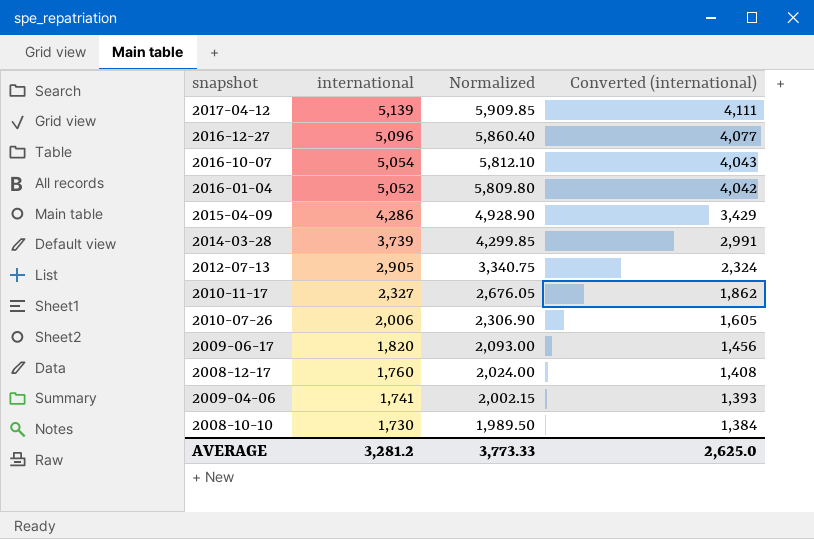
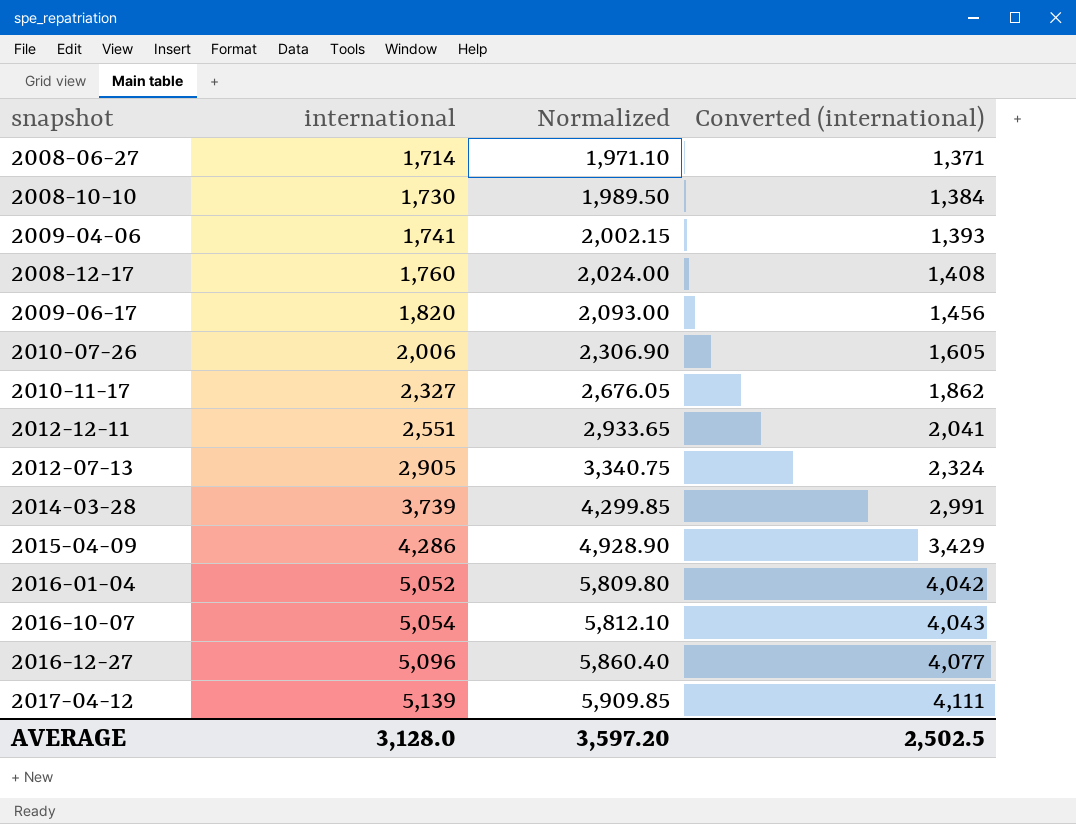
row order: international descending -> international ascending
row 2008-06-27: none -> 1,714 | 1,971.10 | 1,371
row 2012-12-11: none -> 2,551 | 2,933.65 | 2,041
AVERAGE | international: 3,281.2 -> 3,128.0
AVERAGE | Normalized: 3,773.33 -> 3,597.20
AVERAGE | Converted (international): 2,625.0 -> 2,502.5

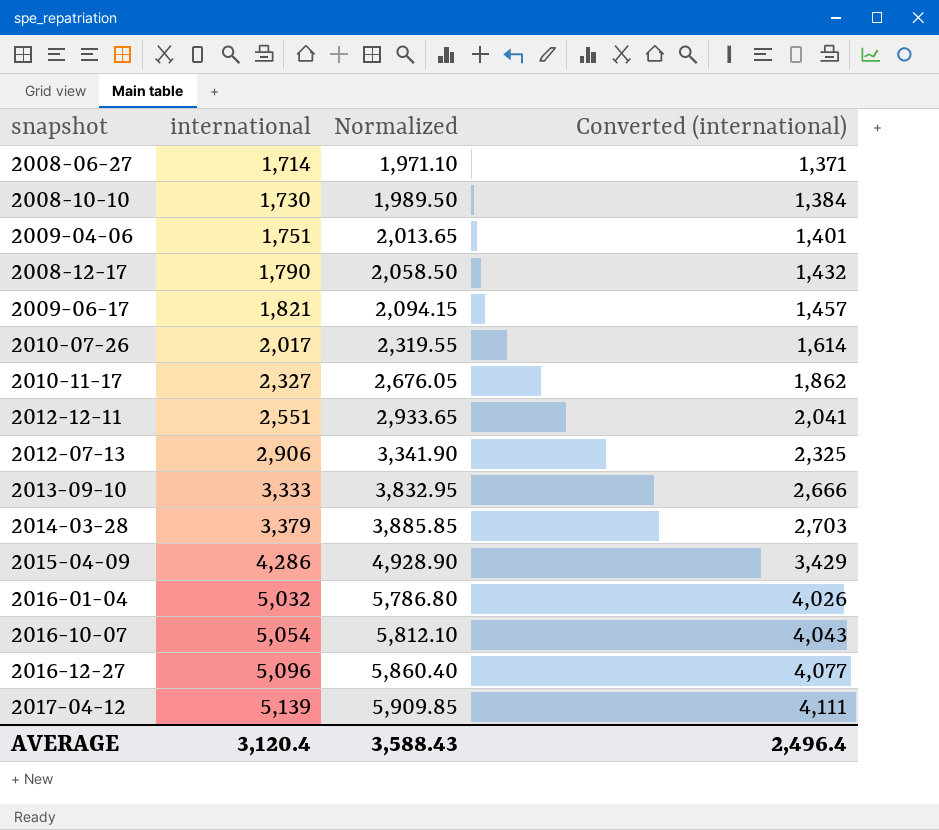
2009-04-06 | international: 1,741 -> 1,751
2009-04-06 | Normalized: 2,002.15 -> 2,013.65
2009-04-06 | Converted (international): 1,393 -> 1,401
2008-12-17 | international: 1,760 -> 1,790
2008-12-17 | Normalized: 2,024.00 -> 2,058.50
2008-12-17 | Converted (international): 1,408 -> 1,432
2009-06-17 | international: 1,820 -> 1,821
2009-06-17 | Normalized: 2,093.00 -> 2,094.15
2009-06-17 | Converted (international): 1,456 -> 1,457
2010-07-26 | international: 2,006 -> 2,017
2010-07-26 | Normalized: 2,306.90 -> 2,319.55
2010-07-26 | Converted (international): 1,605 -> 1,614
2012-07-13 | international: 2,905 -> 2,906
2012-07-13 | Normalized: 3,340.75 -> 3,341.90
2012-07-13 | Converted (international): 2,324 -> 2,325
row 2013-09-10: none -> 3,333 | 3,832.95 | 2,666
2014-03-28 | international: 3,739 -> 3,379
2014-03-28 | Normalized: 4,299.85 -> 3,885.85
2014-03-28 | Converted (international): 2,991 -> 2,703
2016-01-04 | international: 5,052 -> 5,032
2016-01-04 | Normalized: 5,809.80 -> 5,786.80
2016-01-04 | Converted (international): 4,042 -> 4,026
AVERAGE | international: 3,128.0 -> 3,120.4
AVERAGE | Normalized: 3,597.20 -> 3,588.43
AVERAGE | Converted (international): 2,502.5 -> 2,496.4

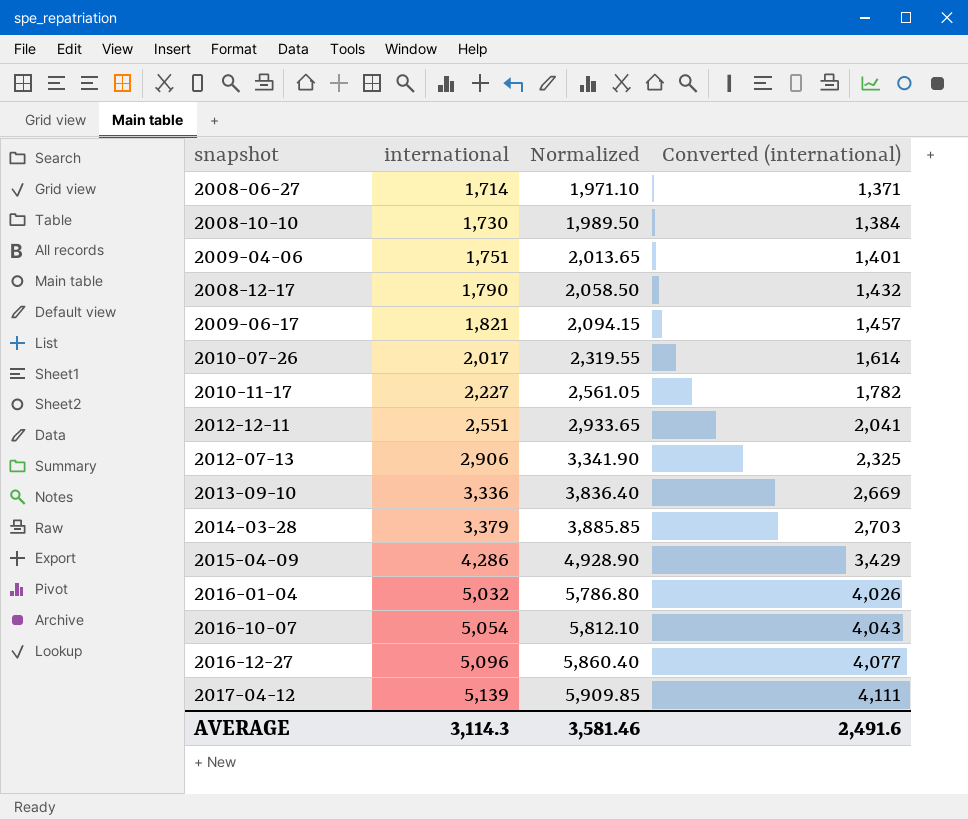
2010-11-17 | international: 2,327 -> 2,227
2010-11-17 | Normalized: 2,676.05 -> 2,561.05
2010-11-17 | Converted (international): 1,862 -> 1,782
2013-09-10 | international: 3,333 -> 3,336
2013-09-10 | Normalized: 3,832.95 -> 3,836.40
2013-09-10 | Converted (international): 2,666 -> 2,669
AVERAGE | international: 3,120.4 -> 3,114.3
AVERAGE | Normalized: 3,588.43 -> 3,581.46
AVERAGE | Converted (international): 2,496.4 -> 2,491.6

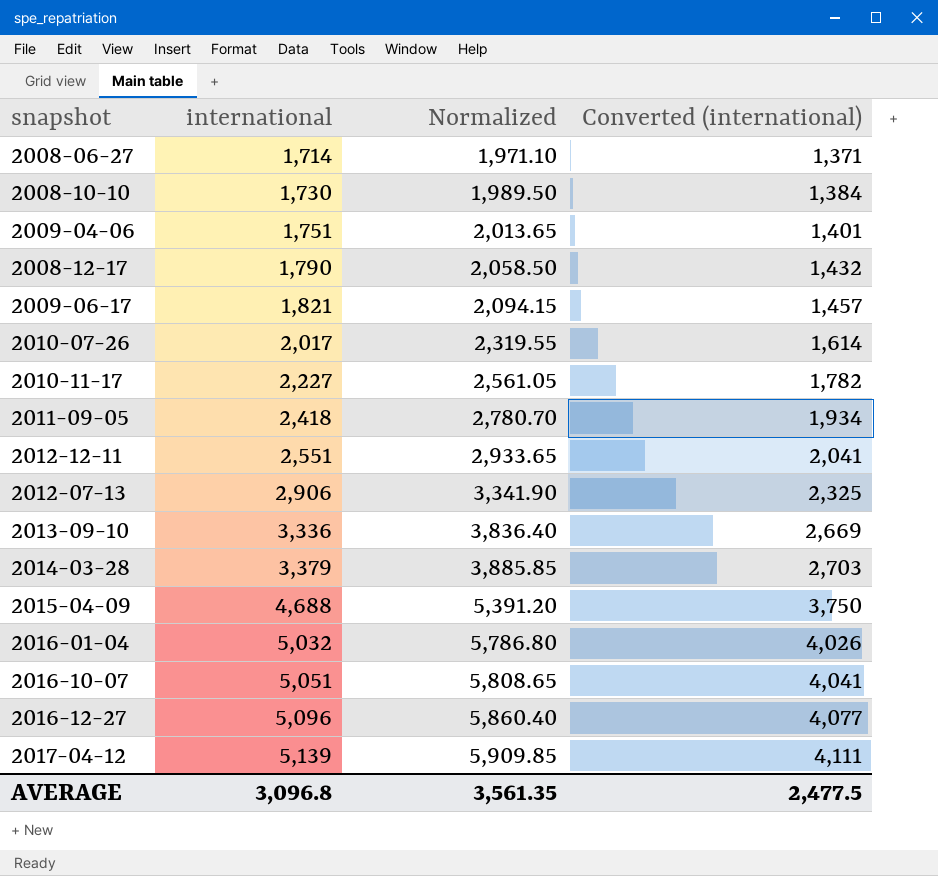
row 2011-09-05: none -> 2,418 | 2,780.70 | 1,934
2015-04-09 | international: 4,286 -> 4,688
2015-04-09 | Normalized: 4,928.90 -> 5,391.20
2015-04-09 | Converted (international): 3,429 -> 3,750
2016-10-07 | international: 5,054 -> 5,051
2016-10-07 | Normalized: 5,812.10 -> 5,808.65
2016-10-07 | Converted (international): 4,043 -> 4,041
AVERAGE | international: 3,114.3 -> 3,096.8
AVERAGE | Normalized: 3,581.46 -> 3,561.35
AVERAGE | Converted (international): 2,491.6 -> 2,477.5

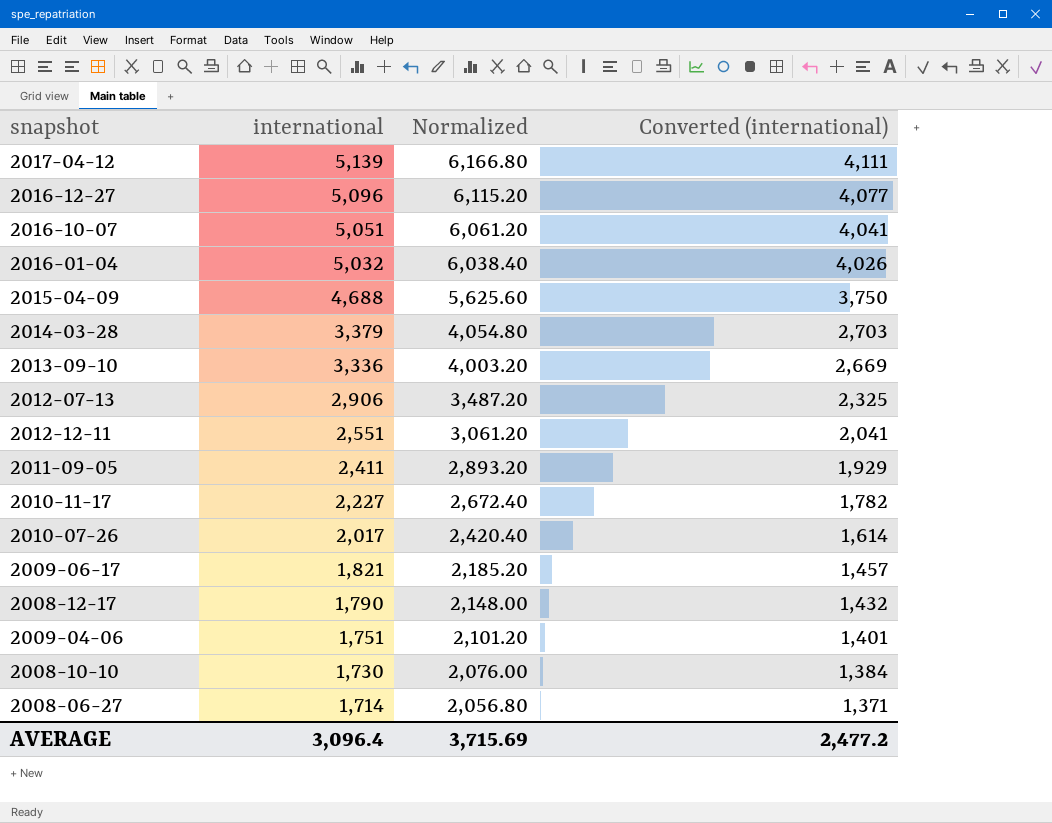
row order: international ascending -> international descending
column Normalized | formula: [international] * 1.15 -> [international] * 1.2
2011-09-05 | international: 2,418 -> 2,411
2011-09-05 | Converted (international): 1,934 -> 1,929
AVERAGE | international: 3,096.8 -> 3,096.4
AVERAGE | Normalized: 3,561.35 -> 3,715.69
AVERAGE | Converted (international): 2,477.5 -> 2,477.2

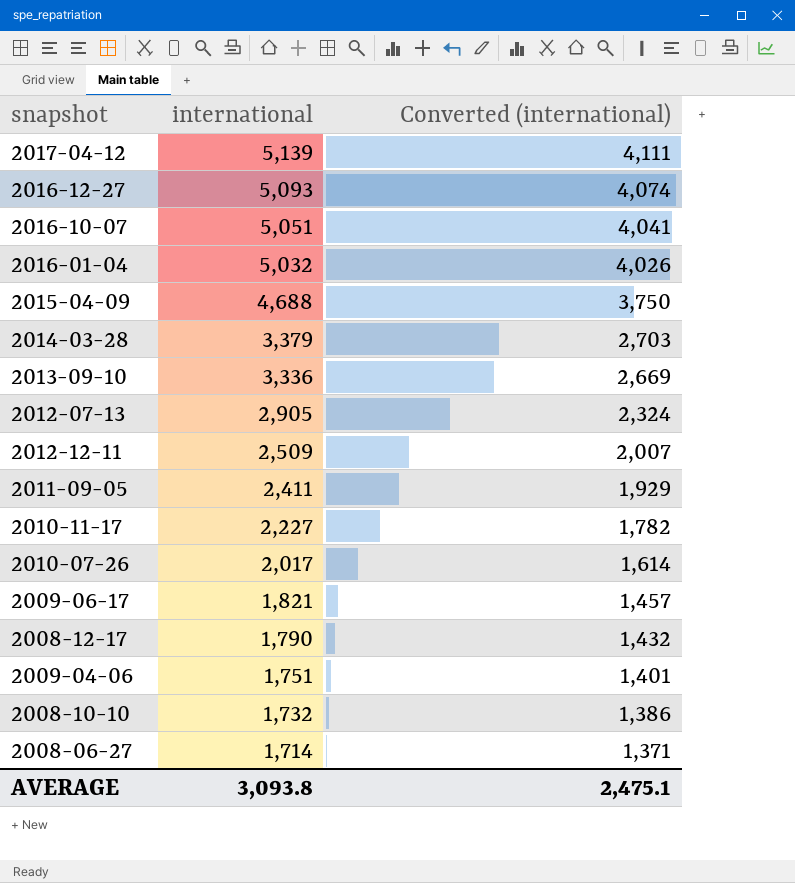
column Normalized | formula: [international] * 1.2 -> none
2016-12-27 | international: 5,096 -> 5,093
2016-12-27 | Converted (international): 4,077 -> 4,074
2012-07-13 | international: 2,906 -> 2,905
2012-07-13 | Converted (international): 2,325 -> 2,324
2012-12-11 | international: 2,551 -> 2,509
2012-12-11 | Converted (international): 2,041 -> 2,007
2008-10-10 | international: 1,730 -> 1,732
2008-10-10 | Converted (international): 1,384 -> 1,386
AVERAGE | international: 3,096.4 -> 3,093.8
AVERAGE | Converted (international): 2,477.2 -> 2,475.1

